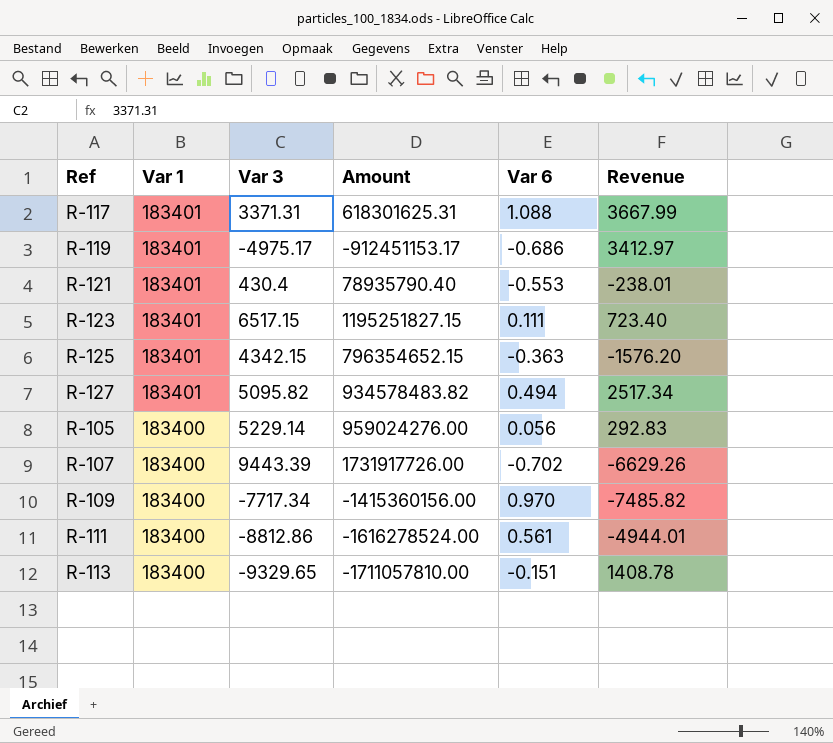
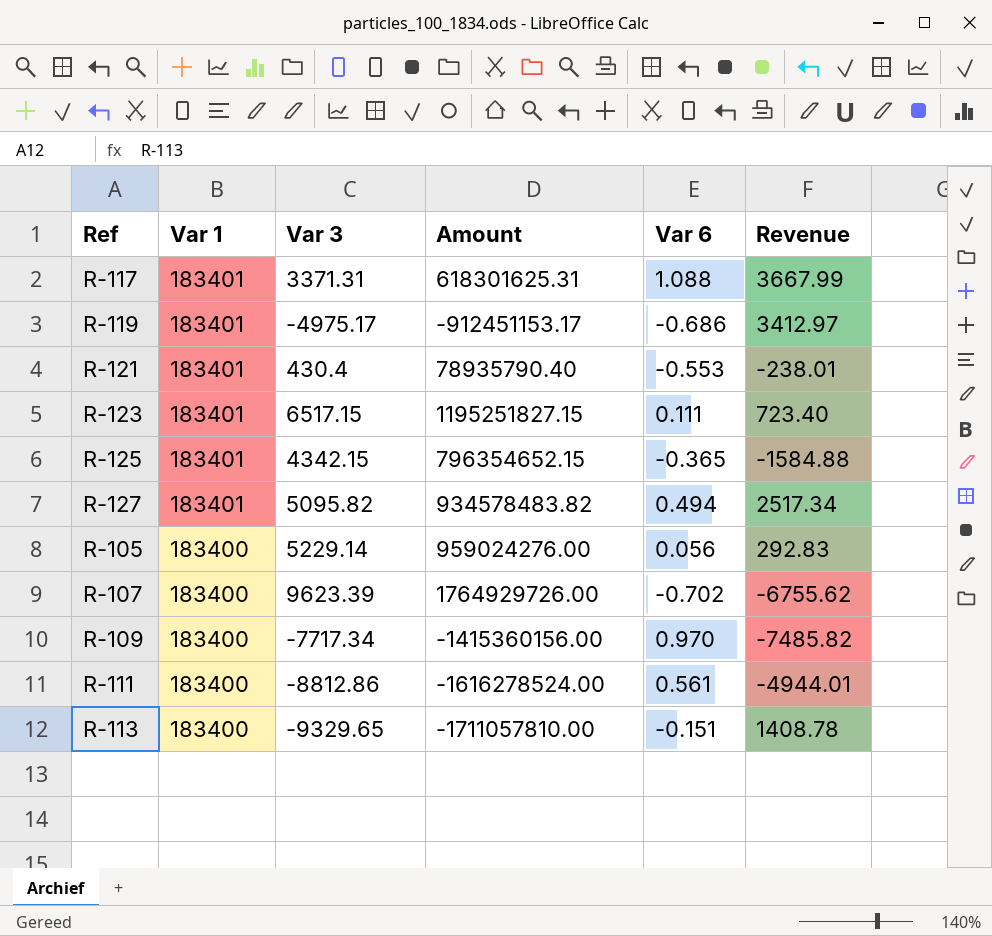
R-125 | Var 6: -0.363 -> -0.365
R-125 | Revenue: -1576.20 -> -1584.88
R-107 | Var 3: 9443.39 -> 9623.39
R-107 | Amount: 1731917726.00 -> 1764929726.00
R-107 | Revenue: -6629.26 -> -6755.62

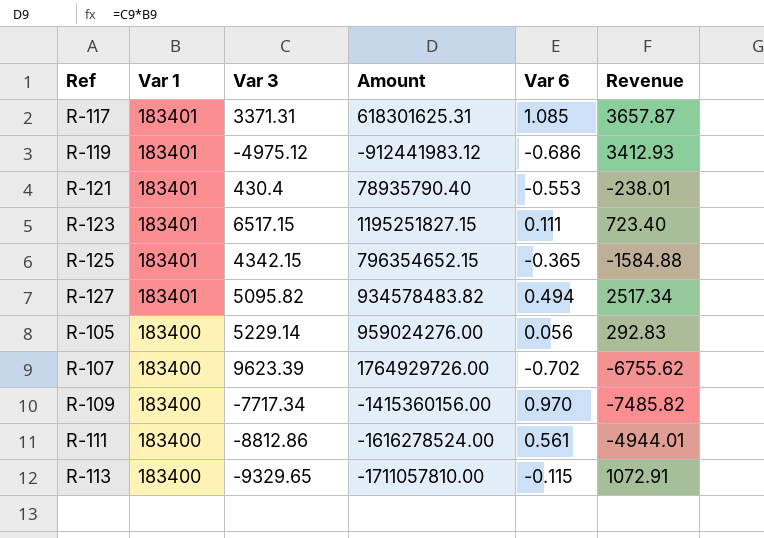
R-117 | Var 6: 1.088 -> 1.085
R-117 | Revenue: 3667.99 -> 3657.87
R-119 | Var 3: -4975.17 -> -4975.12
R-119 | Amount: -912451153.17 -> -912441983.12
R-119 | Revenue: 3412.97 -> 3412.93
R-113 | Var 6: -0.151 -> -0.115
R-113 | Revenue: 1408.78 -> 1072.91

